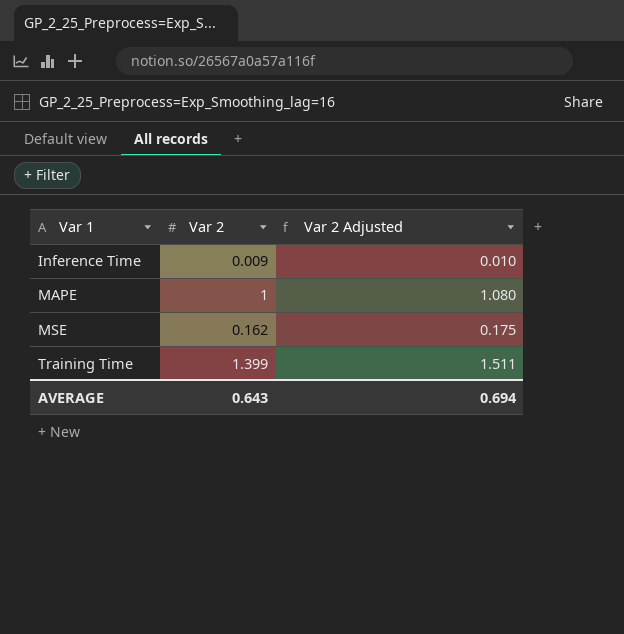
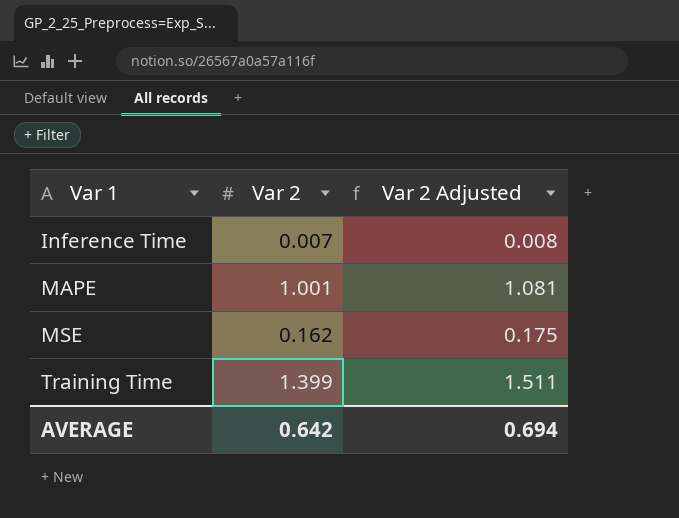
Inference Time | Var 2: 0.009 -> 0.007
Inference Time | Var 2 Adjusted: 0.010 -> 0.008
MAPE | Var 2: 1 -> 1.001
MAPE | Var 2 Adjusted: 1.080 -> 1.081
AVERAGE | Var 2: 0.643 -> 0.642

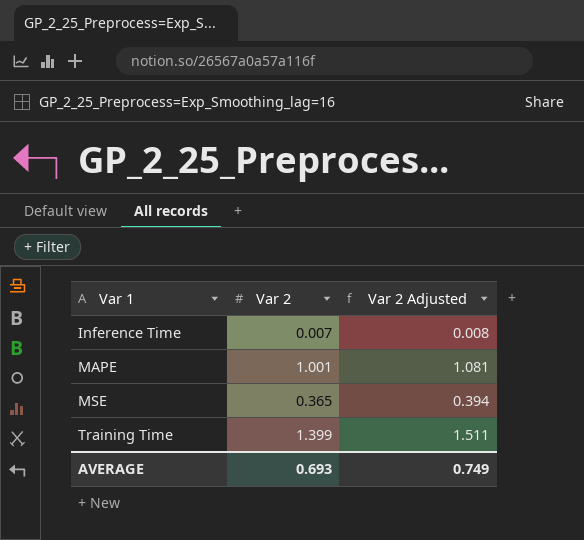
MSE | Var 2: 0.162 -> 0.365
MSE | Var 2 Adjusted: 0.175 -> 0.394
AVERAGE | Var 2: 0.642 -> 0.693
AVERAGE | Var 2 Adjusted: 0.694 -> 0.749

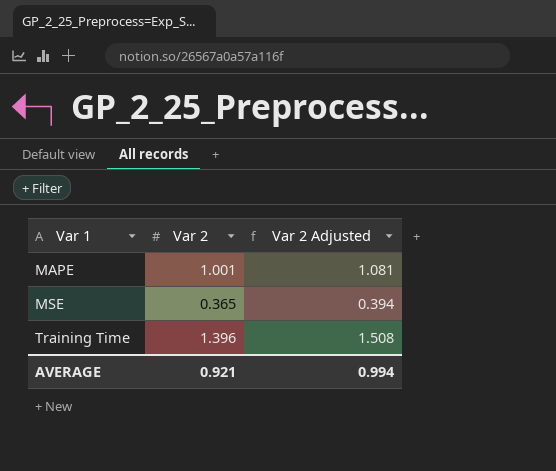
row Inference Time: 0.007 | 0.008 -> none
Training Time | Var 2: 1.399 -> 1.396
Training Time | Var 2 Adjusted: 1.511 -> 1.508
AVERAGE | Var 2: 0.693 -> 0.921
AVERAGE | Var 2 Adjusted: 0.749 -> 0.994

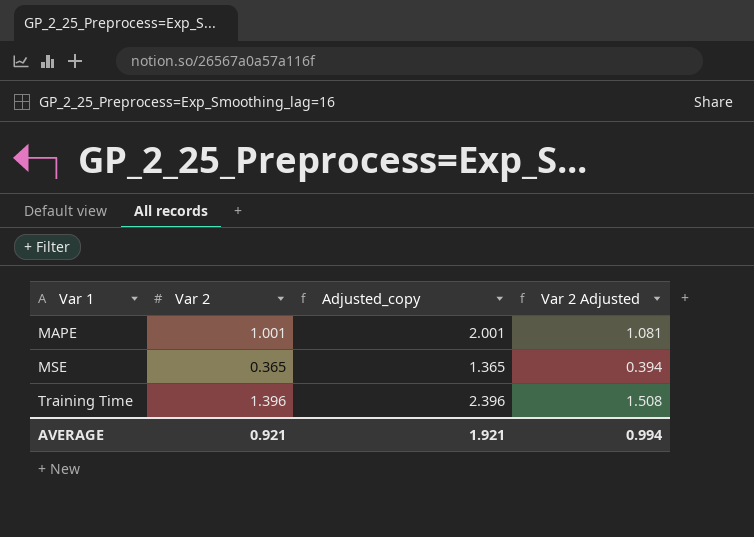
column Adjusted_copy | formula: none -> [Var 2] + 1

